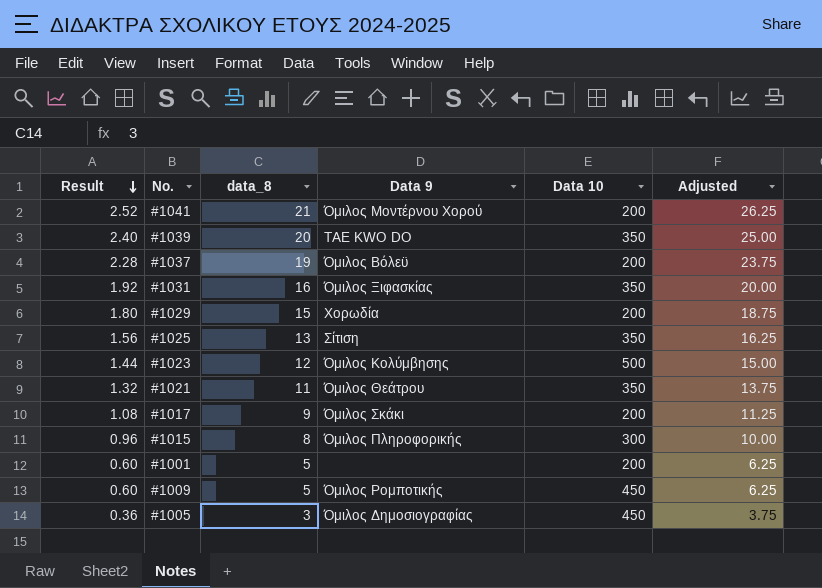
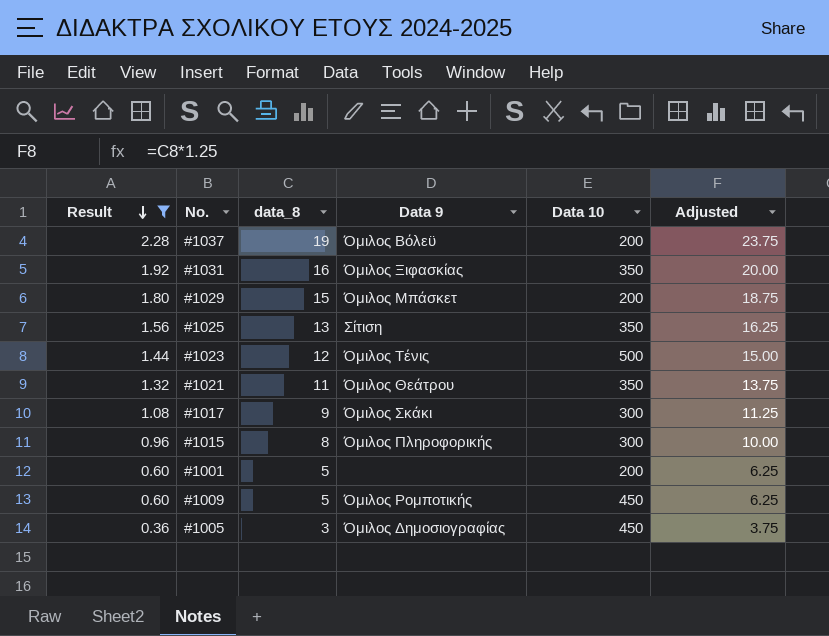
filter: none -> Result <= 2.28
#1029 | Data 9: Χορωδία -> Όμιλος Μπάσκετ
#1023 | Data 9: Όμιλος Κολύμβησης -> Όμιλος Τένις
#1017 | Data 10: 200 -> 300

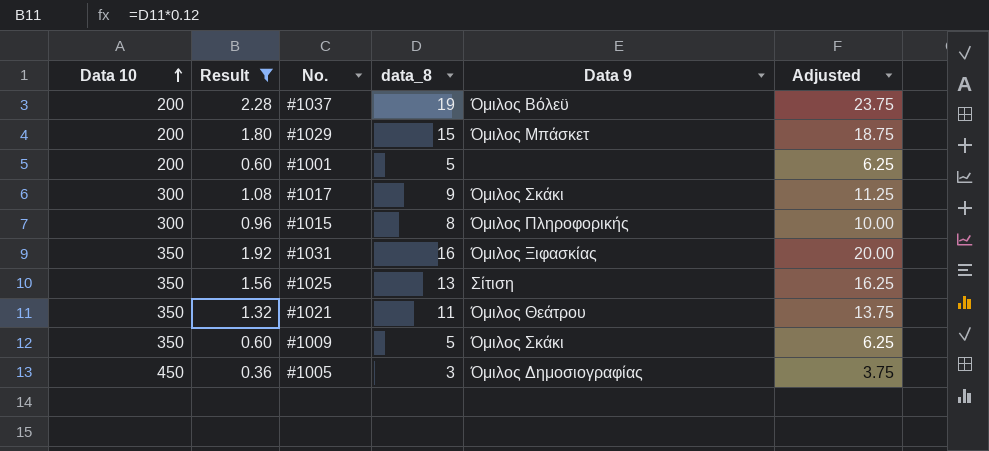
row order: Result descending -> Data 10 ascending
column Data 10 | position: 5 -> 1
row #1023: 1.44 | 12 | Όμιλος Τένις | 500 | 15.00 -> none
#1009 | Data 10: 450 -> 350
#1009 | Data 9: Όμιλος Ρομποτικής -> Όμιλος Σκάκι

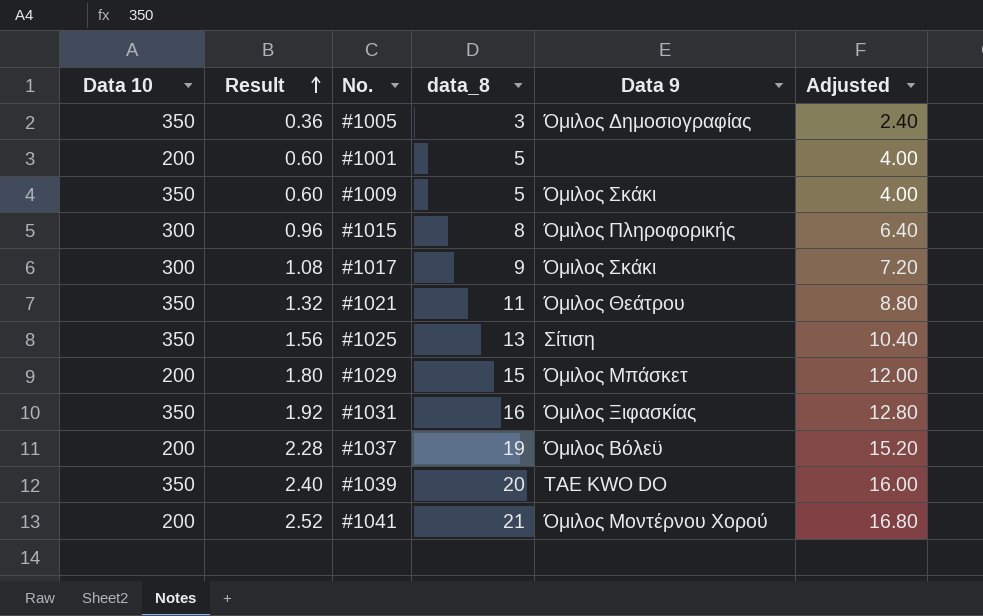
filter: Result <= 2.28 -> none
row order: Data 10 ascending -> Result ascending
column Adjusted | formula: [data_8] * 1.25 -> [data_8] * 0.8
#1005 | Data 10: 450 -> 350

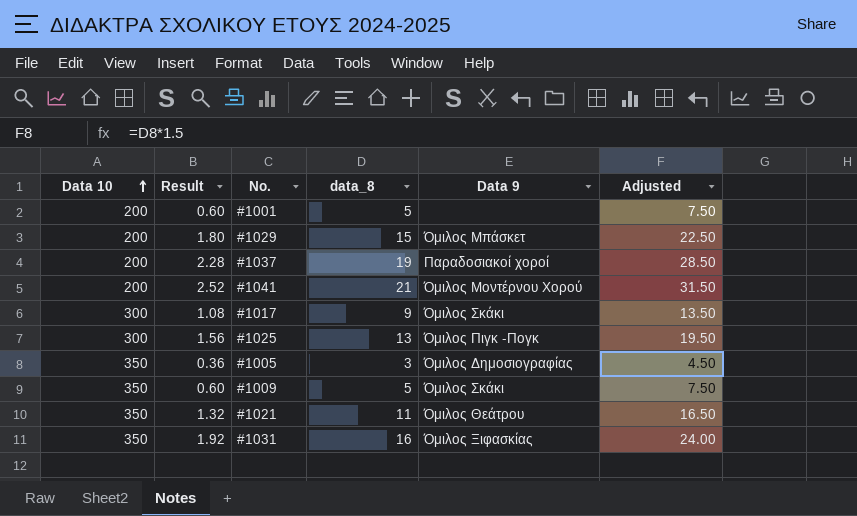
row order: Result ascending -> Data 10 ascending
column Adjusted | formula: [data_8] * 0.8 -> [data_8] * 1.5
row #1015: 300 | 0.96 | 8 | Όμιλος Πληροφορικής | 6.40 -> none
row #1039: 350 | 2.40 | 20 | TAE KWO DO | 16.00 -> none
#1037 | Data 9: Όμιλος Βόλεϋ -> Παραδοσιακοί χοροί
#1025 | Data 10: 350 -> 300
#1025 | Data 9: Σίτιση -> Όμιλος Πιγκ -Πογκ

